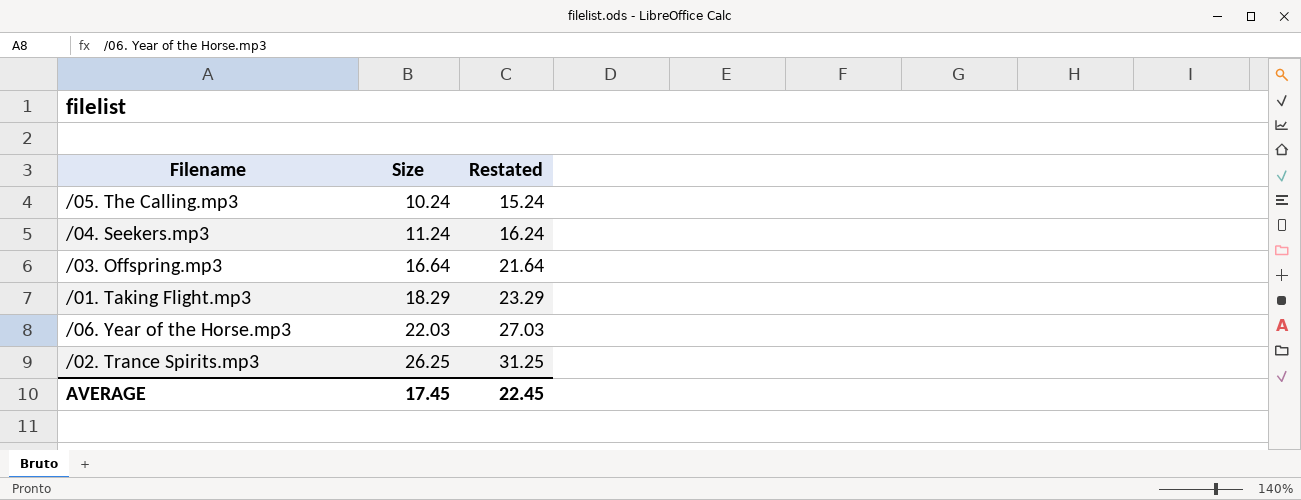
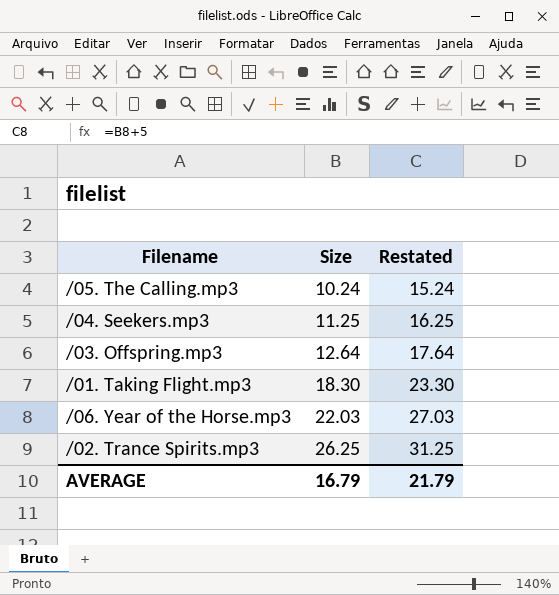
/04. Seekers.mp3 | Size: 11.24 -> 11.25
/04. Seekers.mp3 | Restated: 16.24 -> 16.25
/03. Offspring.mp3 | Size: 16.64 -> 12.64
/03. Offspring.mp3 | Restated: 21.64 -> 17.64
/01. Taking Flight.mp3 | Size: 18.29 -> 18.30
/01. Taking Flight.mp3 | Restated: 23.29 -> 23.30
AVERAGE | Size: 17.45 -> 16.79
AVERAGE | Restated: 22.45 -> 21.79

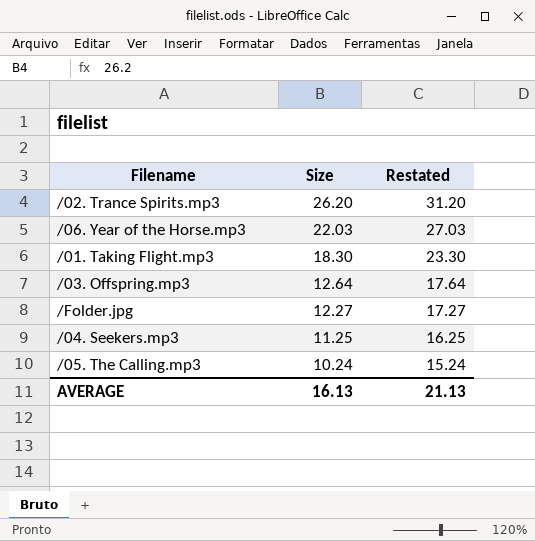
row order: Size ascending -> Size descending
/02. Trance Spirits.mp3 | Size: 26.25 -> 26.20
/02. Trance Spirits.mp3 | Restated: 31.25 -> 31.20
row /Folder.jpg: none -> 12.27 | 17.27
AVERAGE | Size: 16.79 -> 16.13
AVERAGE | Restated: 21.79 -> 21.13

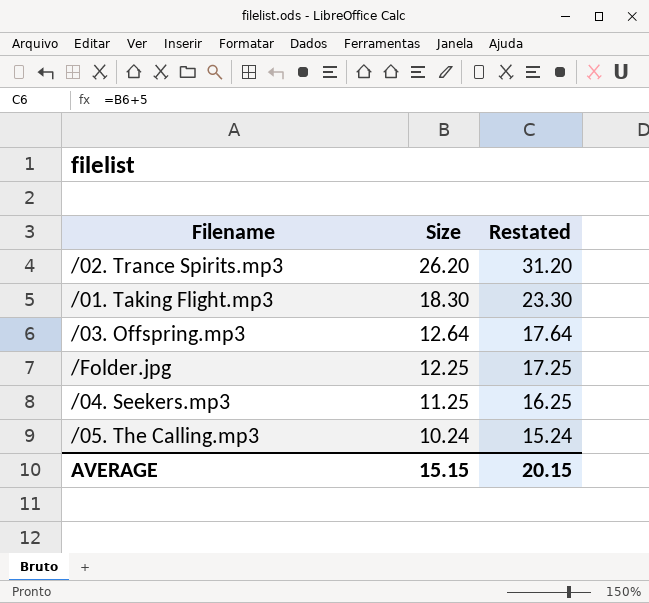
row /06. Year of the Horse.mp3: 22.03 | 27.03 -> none
/Folder.jpg | Size: 12.27 -> 12.25
/Folder.jpg | Restated: 17.27 -> 17.25
AVERAGE | Size: 16.13 -> 15.15
AVERAGE | Restated: 21.13 -> 20.15

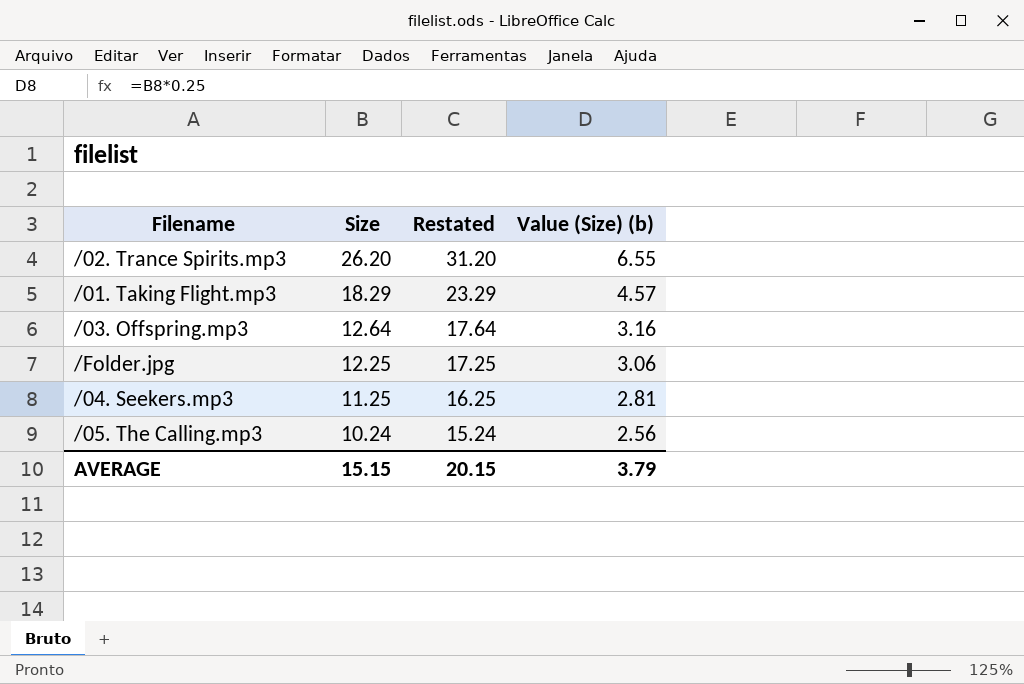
column Value (Size) (b) | formula: none -> [Size] * 0.25
/01. Taking Flight.mp3 | Size: 18.30 -> 18.29
/01. Taking Flight.mp3 | Restated: 23.30 -> 23.29

